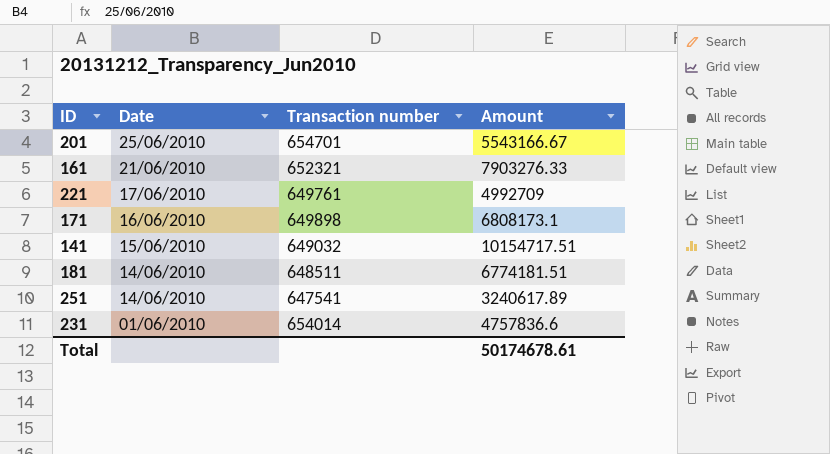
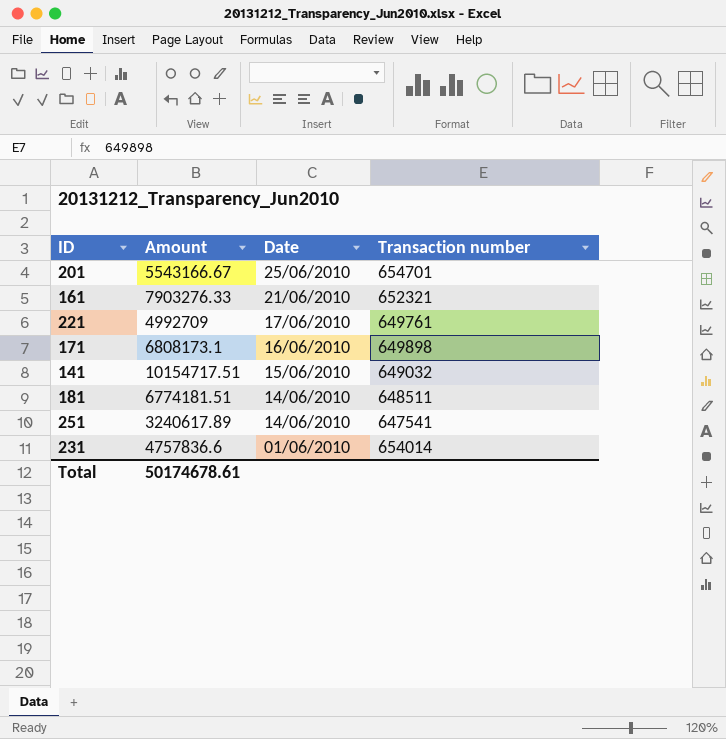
column Amount | position: 4 -> 2

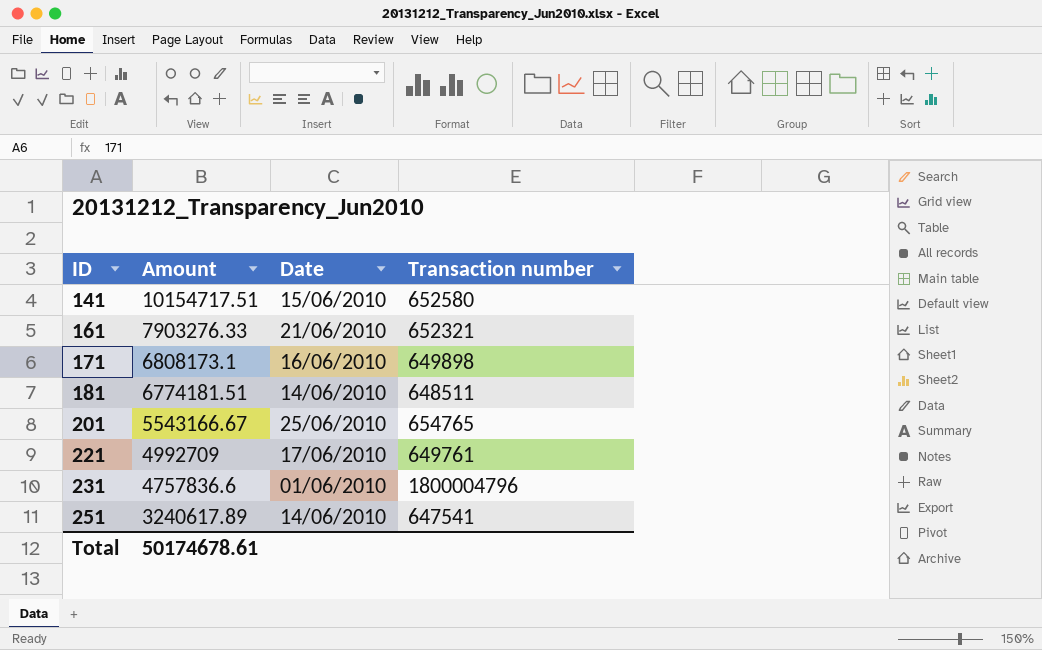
row order: Date descending -> ID ascending
141 | Transaction number: 649032 -> 652580
201 | Transaction number: 654701 -> 654765
231 | Transaction number: 654014 -> 1800004796

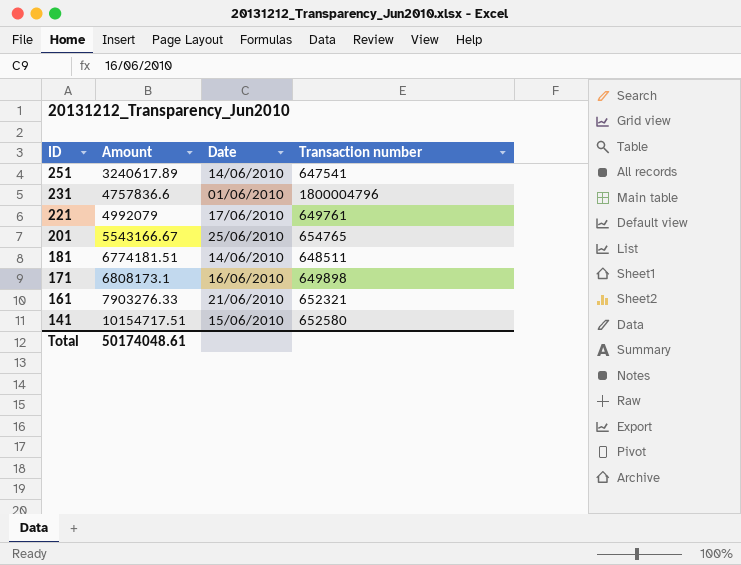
row order: ID ascending -> ID descending
221 | Amount: 4992709 -> 4992079
Total | Amount: 50174678.61 -> 50174048.61

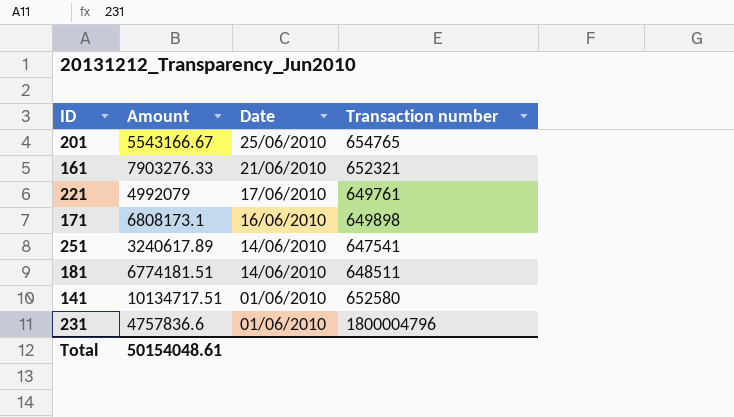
row order: ID descending -> Date descending
141 | Amount: 10154717.51 -> 10134717.51
141 | Date: 15/06/2010 -> 01/06/2010
Total | Amount: 50174048.61 -> 50154048.61

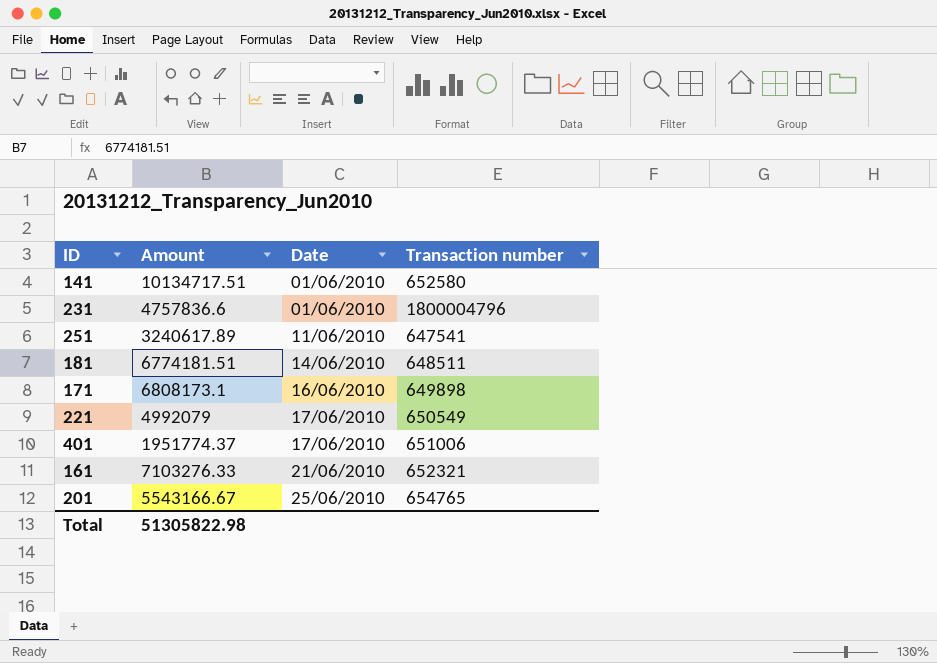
row order: Date descending -> Date ascending
251 | Date: 14/06/2010 -> 11/06/2010
221 | Transaction number: 649761 -> 650549
row 401: none -> 1951774.37 | 17/06/2010 | 651006
161 | Amount: 7903276.33 -> 7103276.33
Total | Amount: 50154048.61 -> 51305822.98

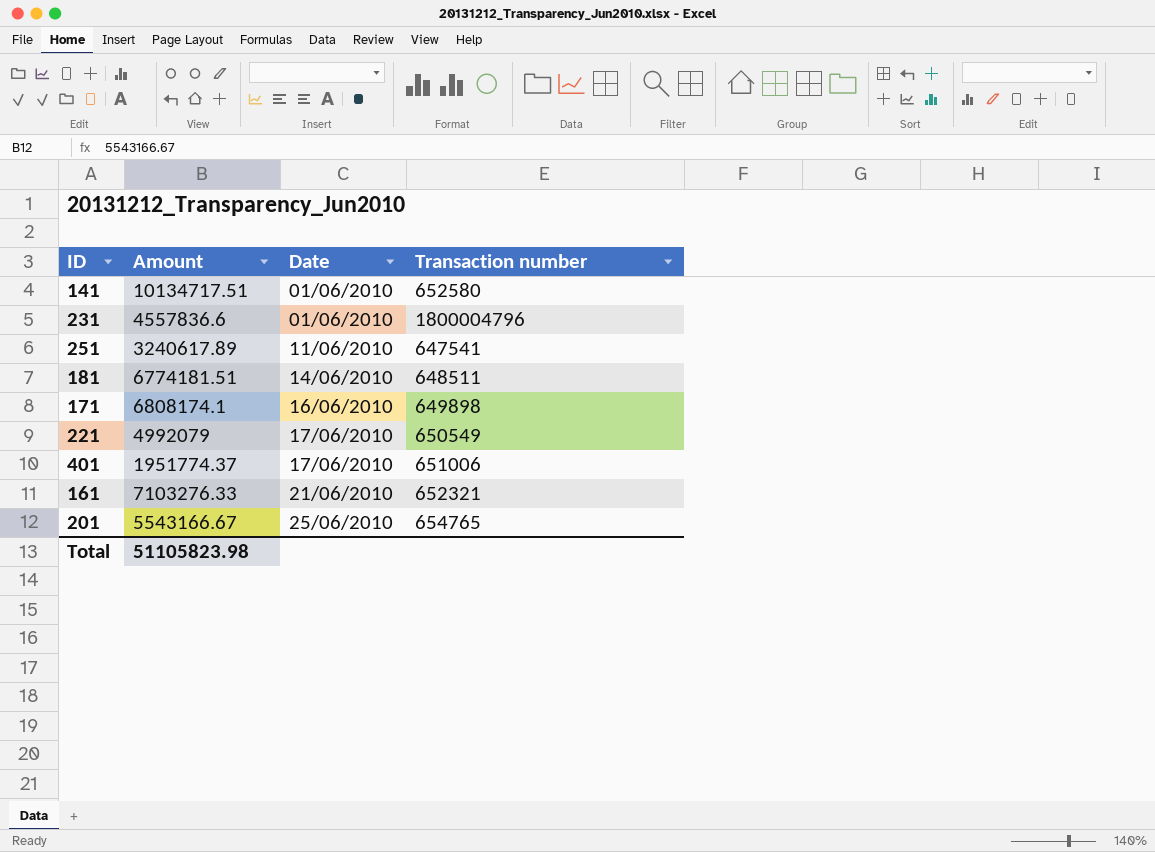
231 | Amount: 4757836.6 -> 4557836.6
171 | Amount: 6808173.1 -> 6808174.1
Total | Amount: 51305822.98 -> 51105823.98

